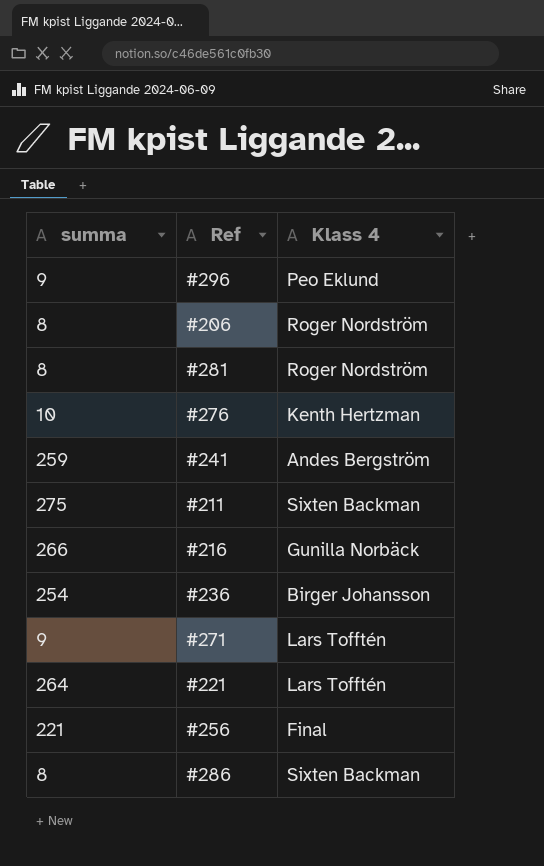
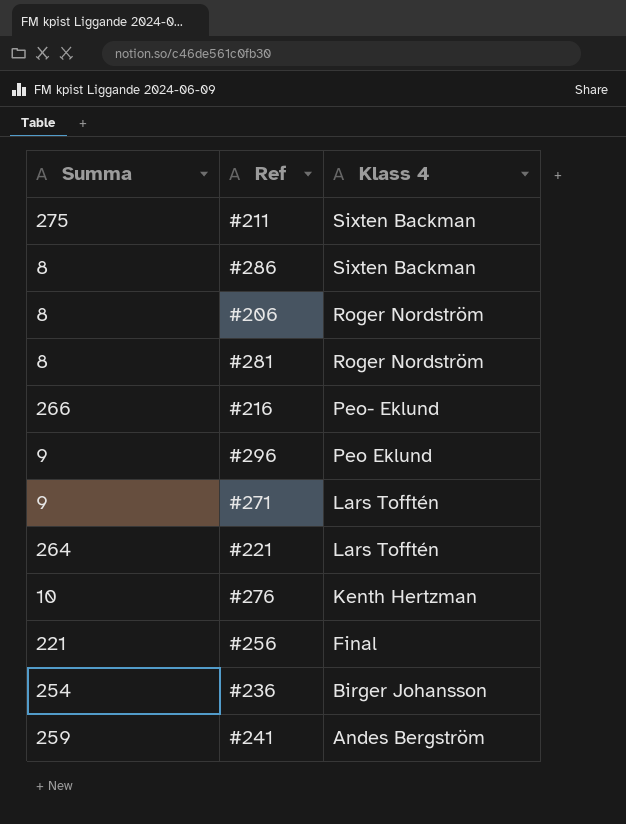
row order: none -> Klass 4 descending
column name: summa -> Summa
#216 | Klass 4: Gunilla Norbäck -> Peo- Eklund

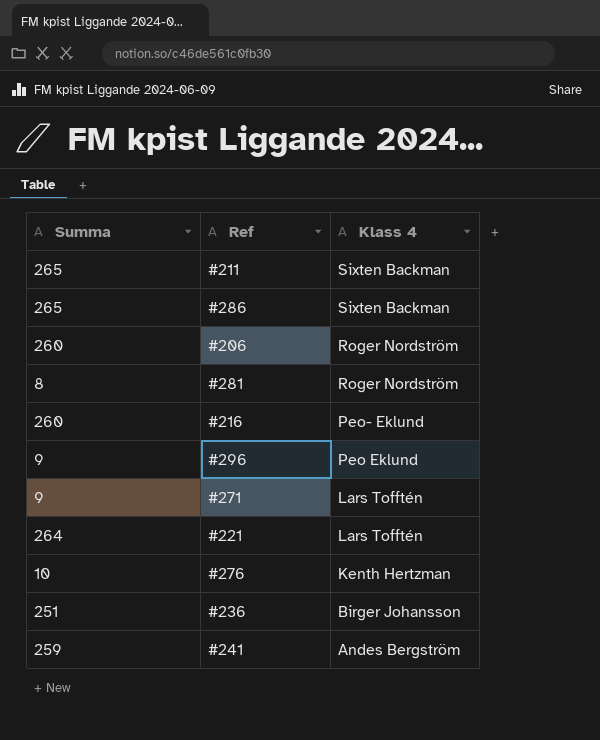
row #256: 221 | Final -> none
#211 | Summa: 275 -> 265
#286 | Summa: 8 -> 265
#206 | Summa: 8 -> 260
#216 | Summa: 266 -> 260
#236 | Summa: 254 -> 251

